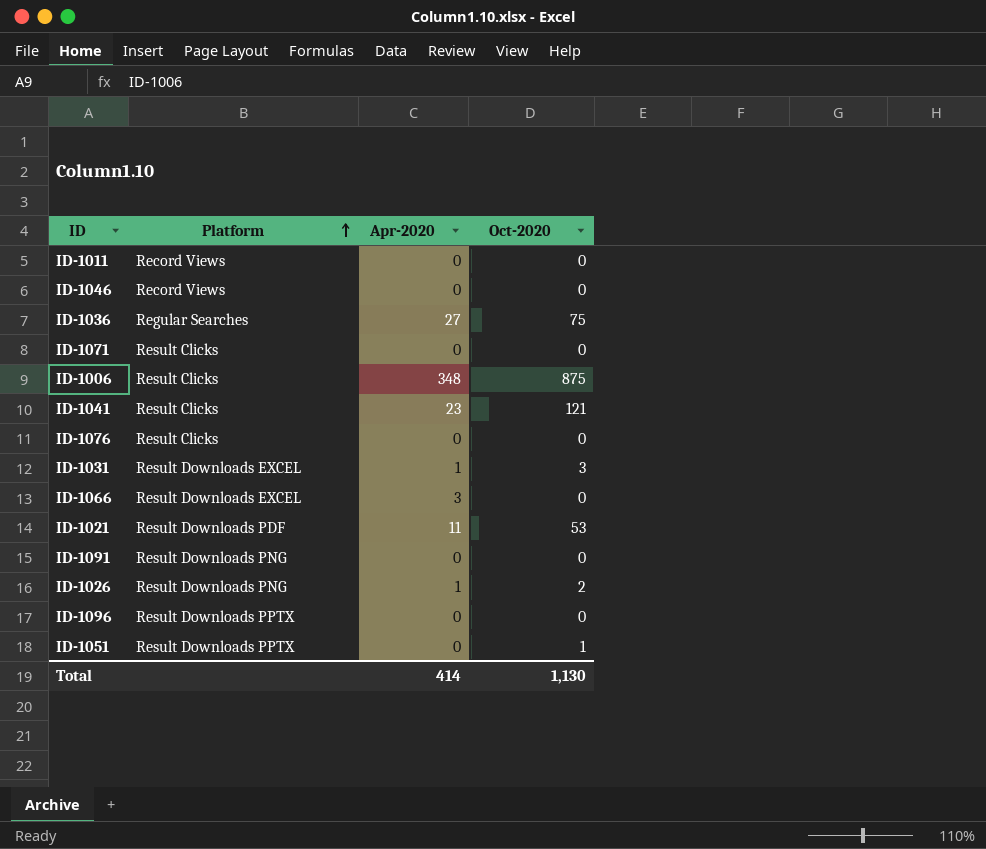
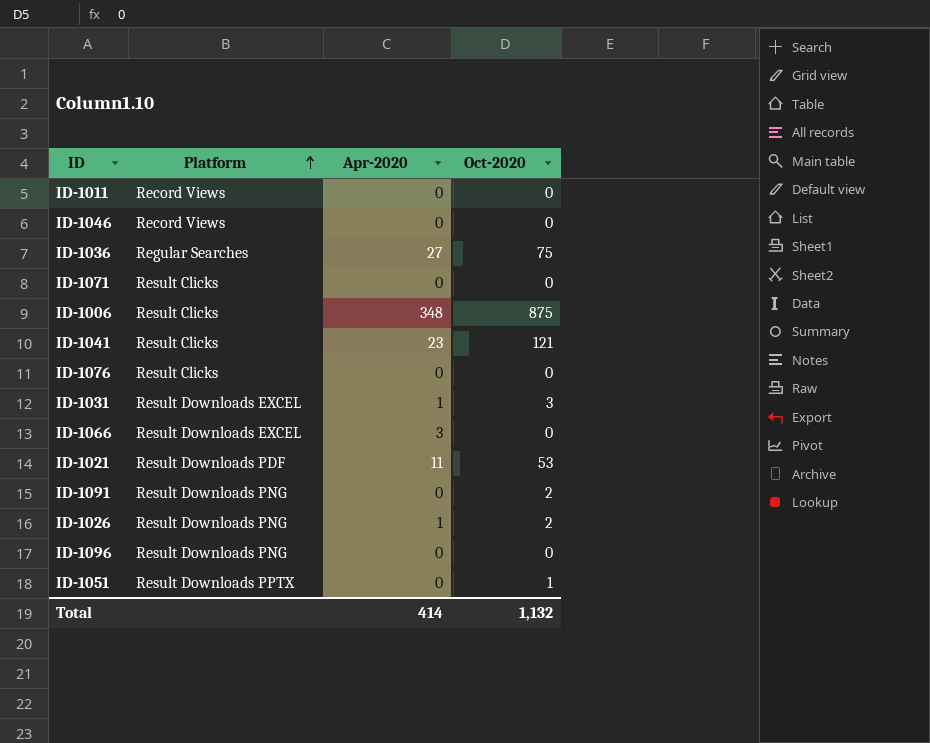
ID-1091 | Oct-2020: 0 -> 2
ID-1096 | Platform: Result Downloads PPTX -> Result Downloads PNG
Total | Oct-2020: 1,130 -> 1,132

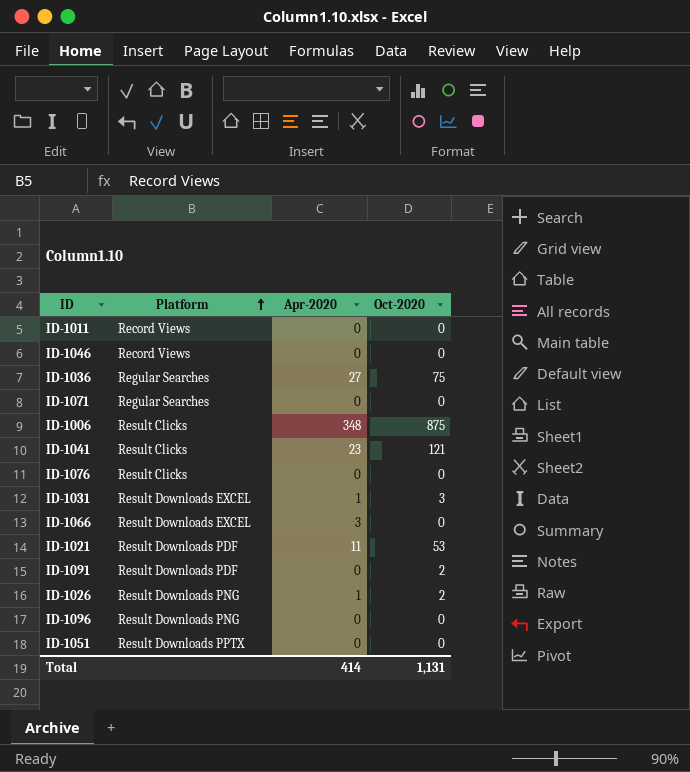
ID-1071 | Platform: Result Clicks -> Regular Searches
ID-1091 | Platform: Result Downloads PNG -> Result Downloads PDF
ID-1051 | Oct-2020: 1 -> 0
Total | Oct-2020: 1,132 -> 1,131

